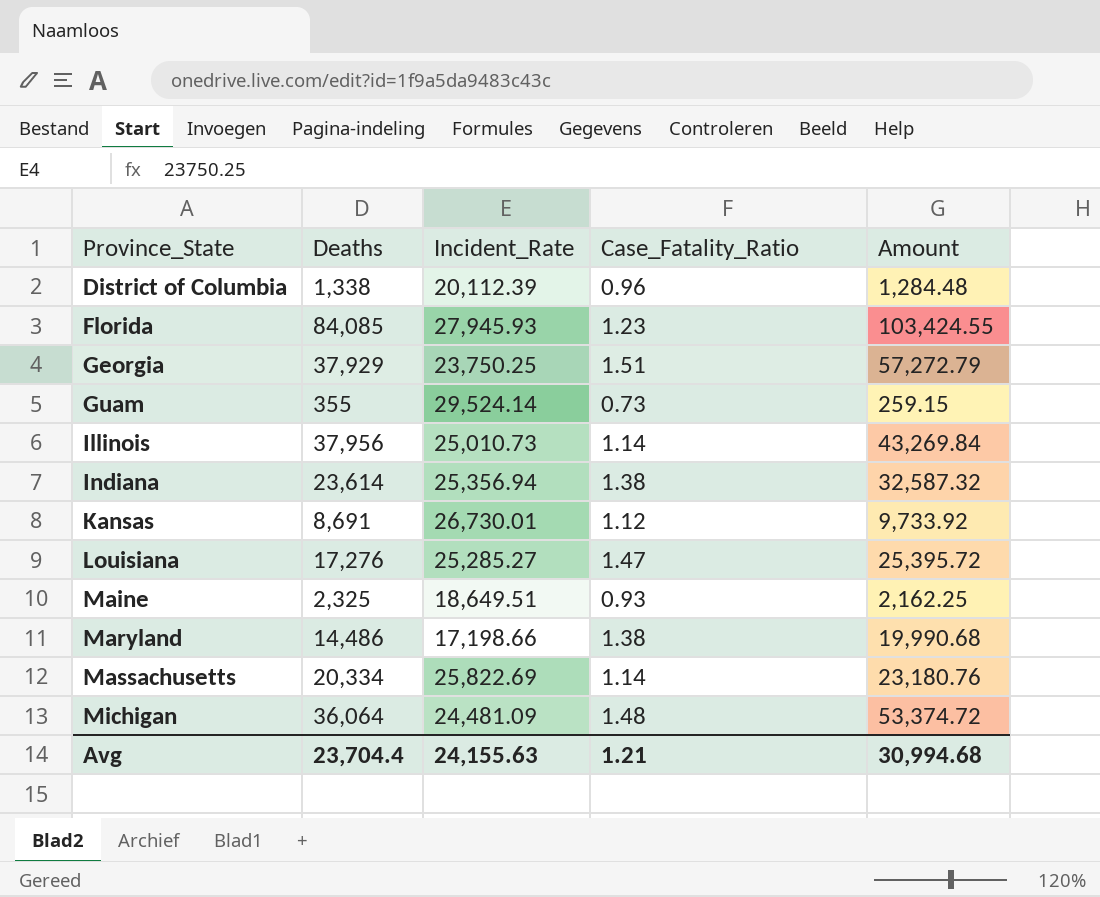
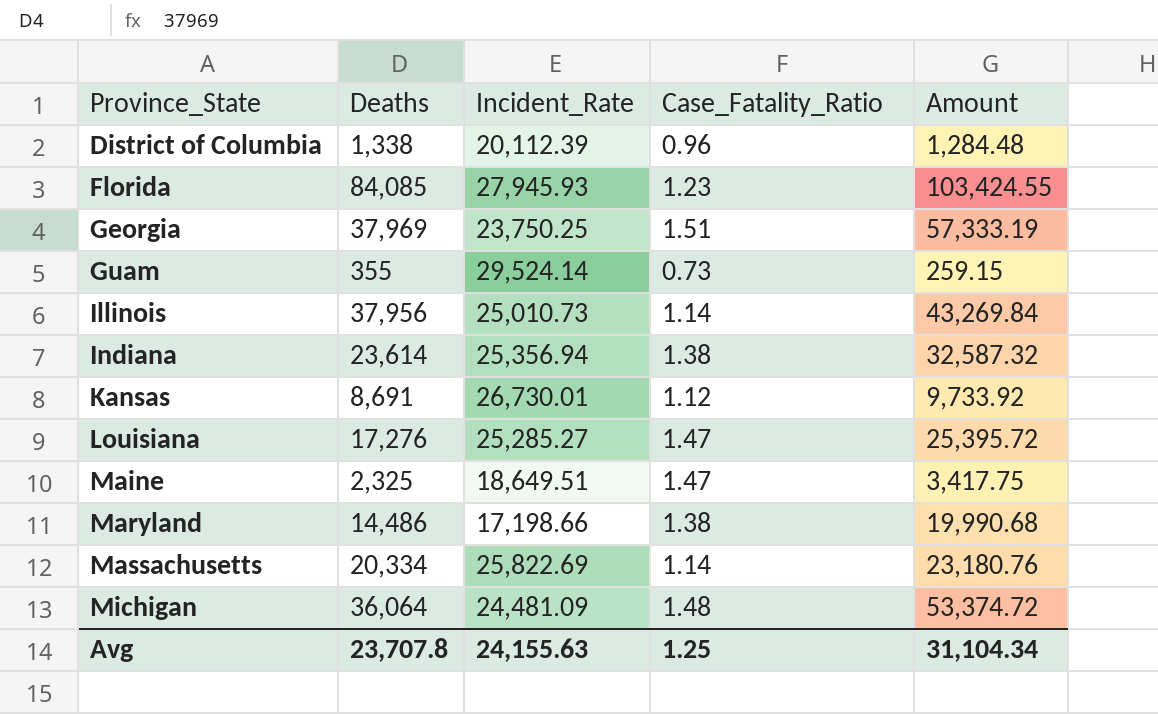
Georgia | Deaths: 37,929 -> 37,969
Georgia | Amount: 57,272.79 -> 57,333.19
Maine | Case_Fatality_Ratio: 0.93 -> 1.47
Maine | Amount: 2,162.25 -> 3,417.75
Avg | Deaths: 23,704.4 -> 23,707.8
Avg | Case_Fatality_Ratio: 1.21 -> 1.25
Avg | Amount: 30,994.68 -> 31,104.34

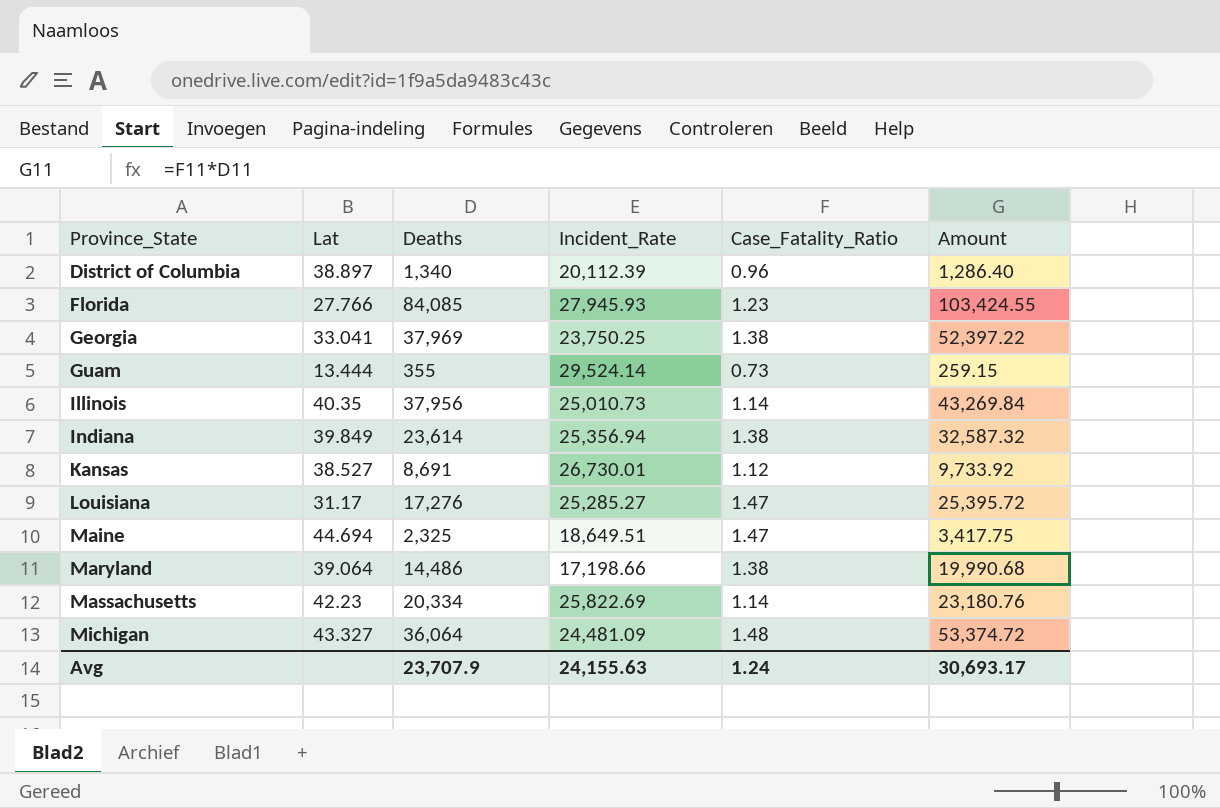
column Lat | position: none -> 2
District of Columbia | Deaths: 1,338 -> 1,340
District of Columbia | Amount: 1,284.48 -> 1,286.40
Georgia | Case_Fatality_Ratio: 1.51 -> 1.38
Georgia | Amount: 57,333.19 -> 52,397.22
Avg | Deaths: 23,707.8 -> 23,707.9
Avg | Case_Fatality_Ratio: 1.25 -> 1.24
Avg | Amount: 31,104.34 -> 30,693.17

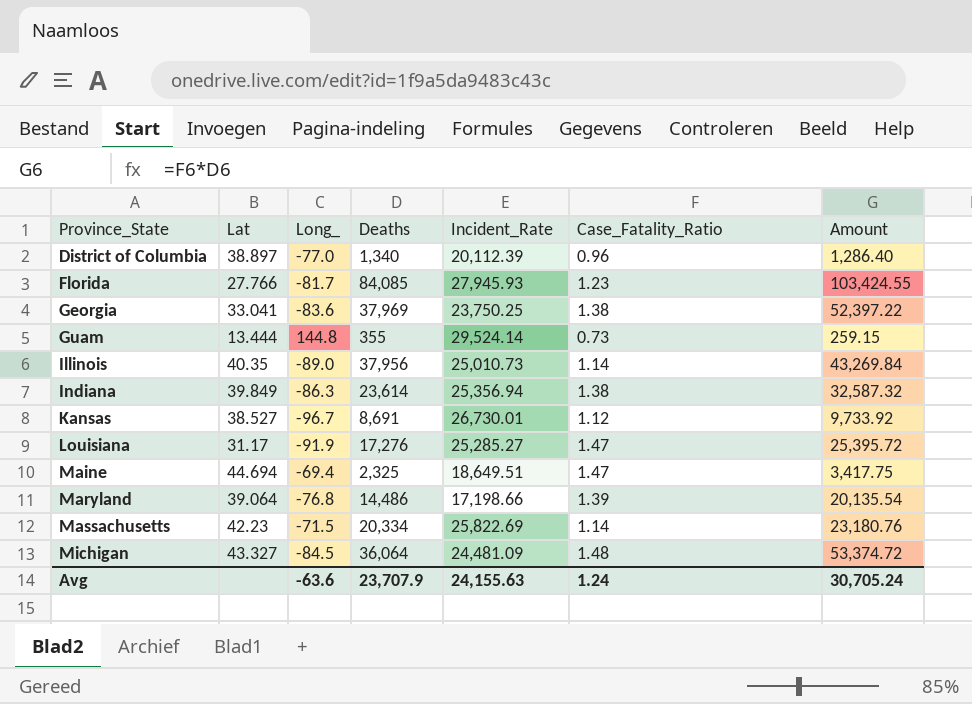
column Long_ | position: none -> 3
Maryland | Case_Fatality_Ratio: 1.38 -> 1.39
Maryland | Amount: 19,990.68 -> 20,135.54
Avg | Amount: 30,693.17 -> 30,705.24

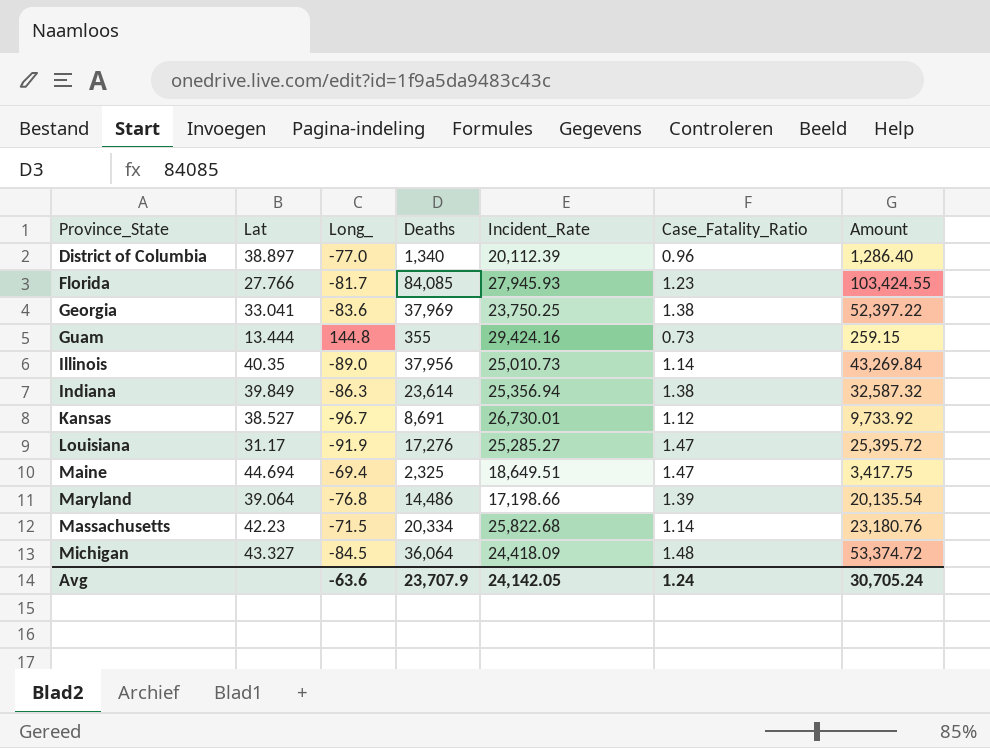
Guam | Incident_Rate: 29,524.14 -> 29,424.16
Massachusetts | Incident_Rate: 25,822.69 -> 25,822.68
Michigan | Incident_Rate: 24,481.09 -> 24,418.09
Avg | Incident_Rate: 24,155.63 -> 24,142.05

